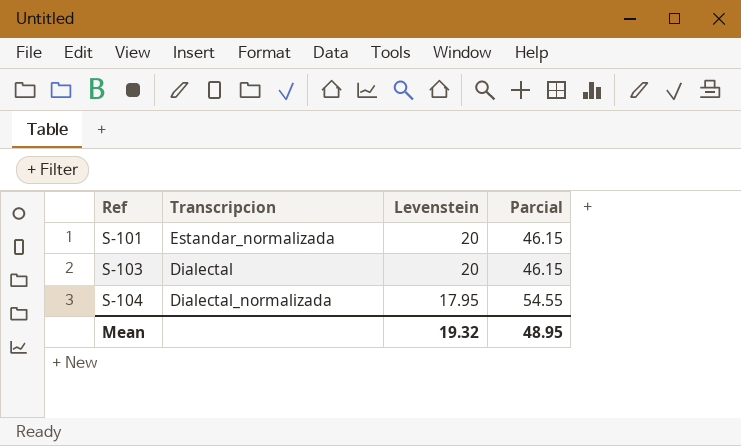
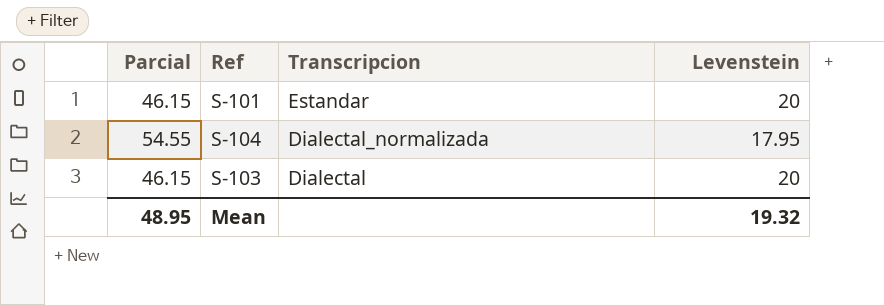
row order: Ref ascending -> Transcripcion descending
column Parcial | position: 4 -> 1
S-101 | Transcripcion: Estandar_normalizada -> Estandar

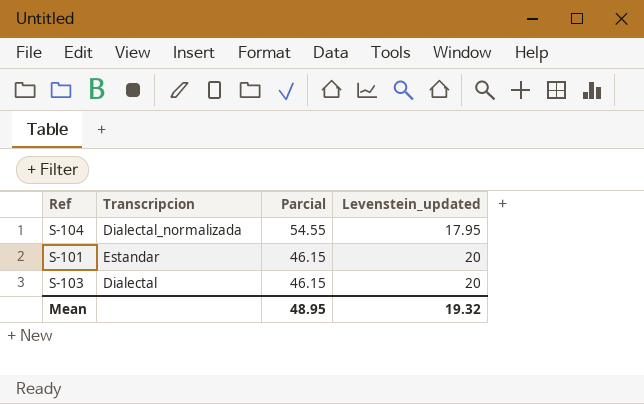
row order: Transcripcion descending -> Parcial descending
column Parcial | position: 1 -> 3
column name: Levenstein -> Levenstein_updated

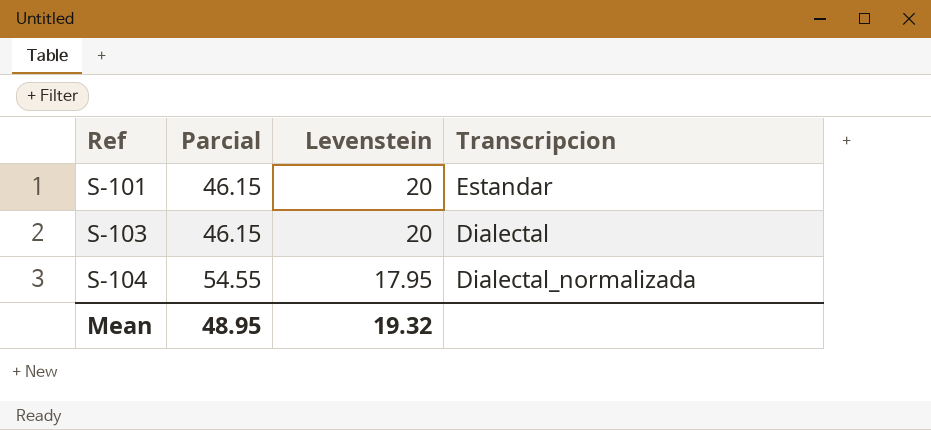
row order: Parcial descending -> Ref ascending
column name: Levenstein_updated -> Levenstein
column Transcripcion | position: 2 -> 4

